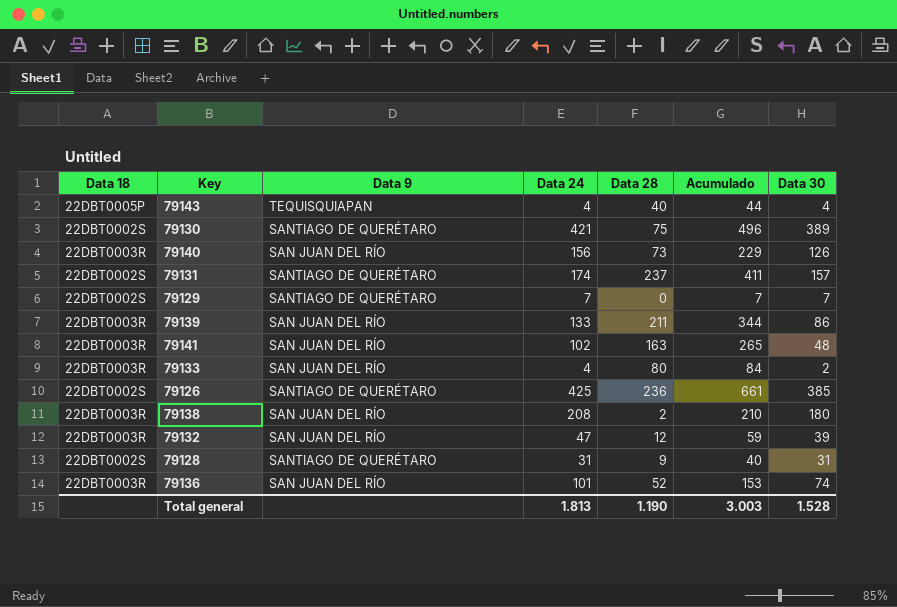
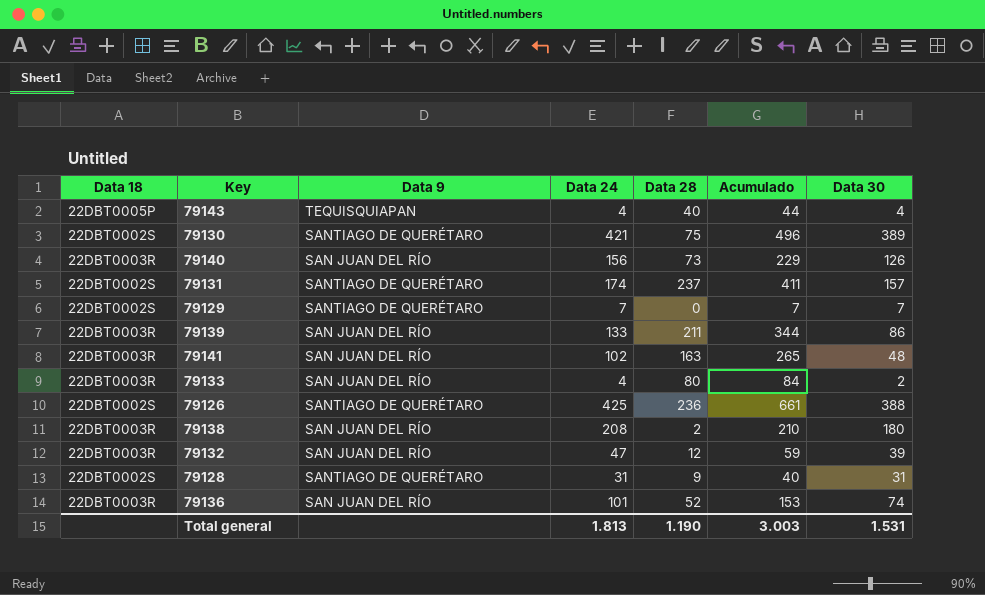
79126 | Data 30: 385 -> 388
Total general | Data 30: 1.528 -> 1.531

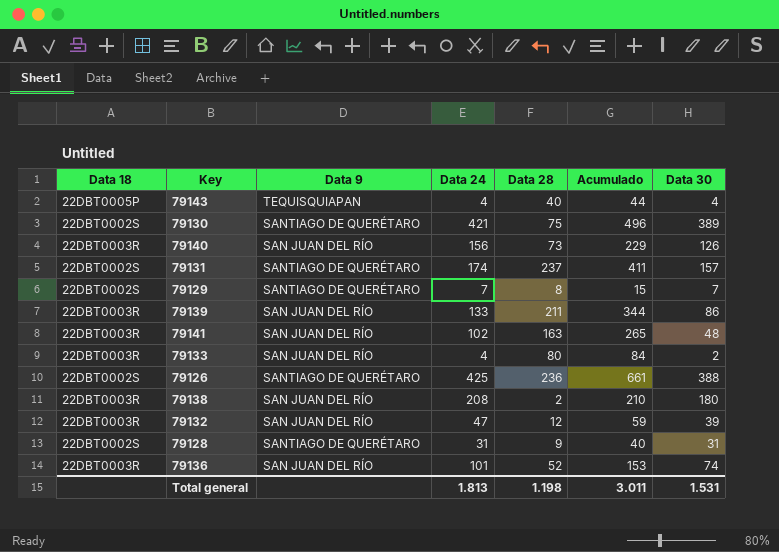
79129 | Data 28: 0 -> 8
79129 | Acumulado: 7 -> 15
Total general | Data 28: 1.190 -> 1.198
Total general | Acumulado: 3.003 -> 3.011

